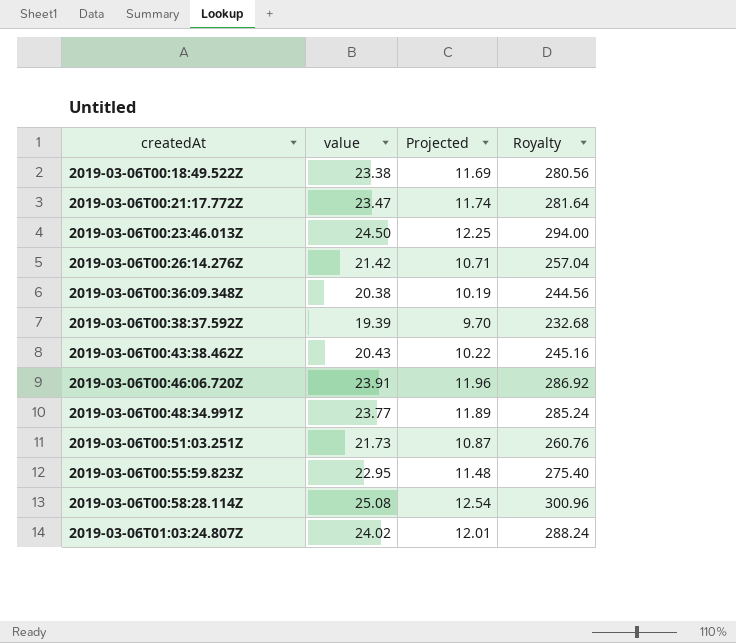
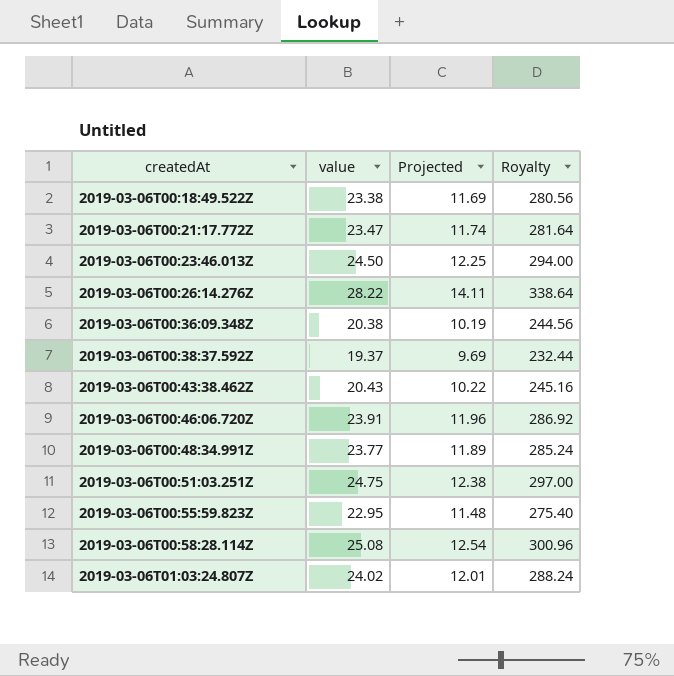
2019-03-06T00:26:14.276Z | value: 21.42 -> 28.22
2019-03-06T00:26:14.276Z | Projected: 10.71 -> 14.11
2019-03-06T00:26:14.276Z | Royalty: 257.04 -> 338.64
2019-03-06T00:38:37.592Z | value: 19.39 -> 19.37
2019-03-06T00:38:37.592Z | Projected: 9.70 -> 9.69
2019-03-06T00:38:37.592Z | Royalty: 232.68 -> 232.44
2019-03-06T00:51:03.251Z | value: 21.73 -> 24.75
2019-03-06T00:51:03.251Z | Projected: 10.87 -> 12.38
2019-03-06T00:51:03.251Z | Royalty: 260.76 -> 297.00

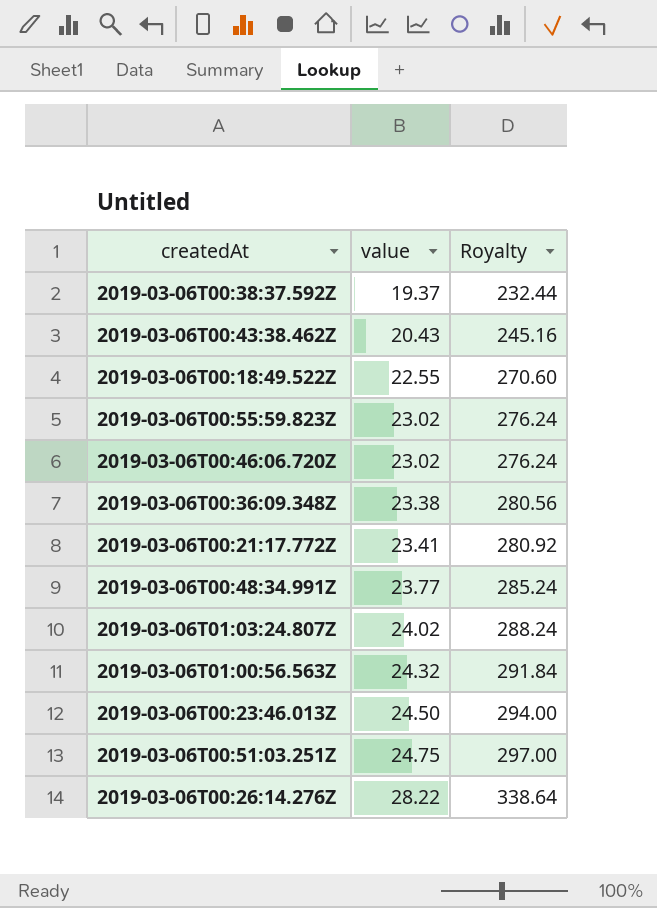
row order: createdAt ascending -> value ascending
column Projected | formula: [value] * 0.5 -> none
row 2019-03-06T00:58:28.114Z: 25.08 | 12.54 | 300.96 -> none
2019-03-06T00:18:49.522Z | value: 23.38 -> 22.55
2019-03-06T00:18:49.522Z | Royalty: 280.56 -> 270.60
2019-03-06T00:55:59.823Z | value: 22.95 -> 23.02
2019-03-06T00:55:59.823Z | Royalty: 275.40 -> 276.24
2019-03-06T00:46:06.720Z | value: 23.91 -> 23.02
2019-03-06T00:46:06.720Z | Royalty: 286.92 -> 276.24
2019-03-06T00:36:09.348Z | value: 20.38 -> 23.38
2019-03-06T00:36:09.348Z | Royalty: 244.56 -> 280.56
2019-03-06T00:21:17.772Z | value: 23.47 -> 23.41
2019-03-06T00:21:17.772Z | Royalty: 281.64 -> 280.92
row 2019-03-06T01:00:56.563Z: none -> 24.32 | 291.84

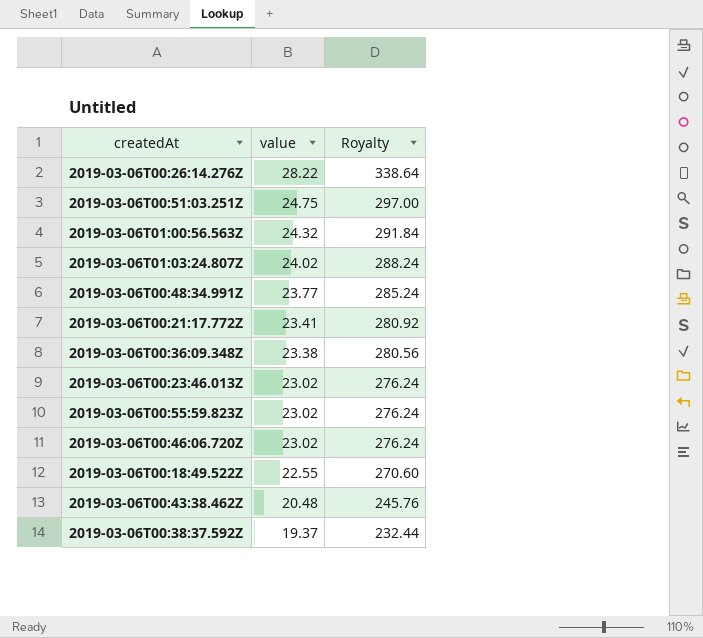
row order: value ascending -> value descending
2019-03-06T00:23:46.013Z | value: 24.50 -> 23.02
2019-03-06T00:23:46.013Z | Royalty: 294.00 -> 276.24
2019-03-06T00:43:38.462Z | value: 20.43 -> 20.48
2019-03-06T00:43:38.462Z | Royalty: 245.16 -> 245.76

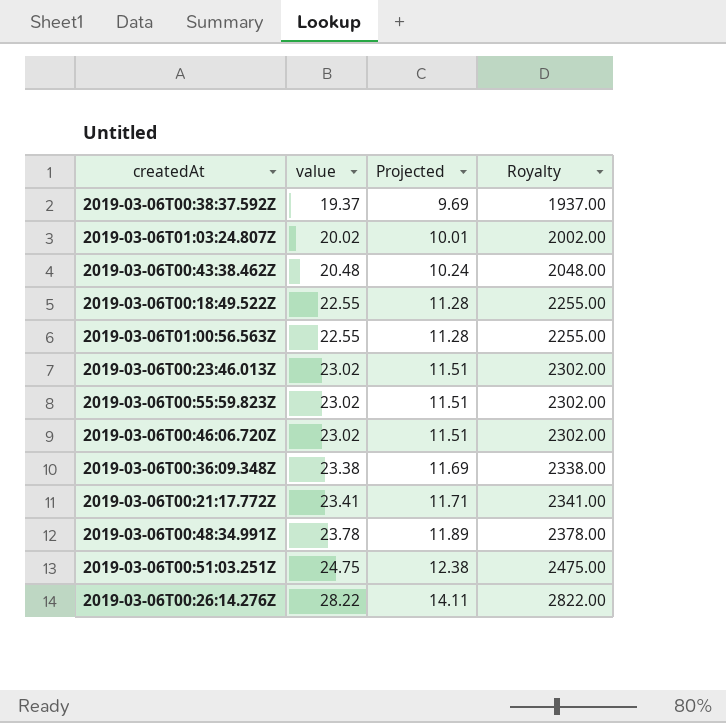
row order: value descending -> value ascending
column Projected | formula: none -> [value] * 0.5
column Royalty | formula: [value] * 12 -> [value] * 100
2019-03-06T01:03:24.807Z | value: 24.02 -> 20.02
2019-03-06T01:00:56.563Z | value: 24.32 -> 22.55
2019-03-06T00:48:34.991Z | value: 23.77 -> 23.78

